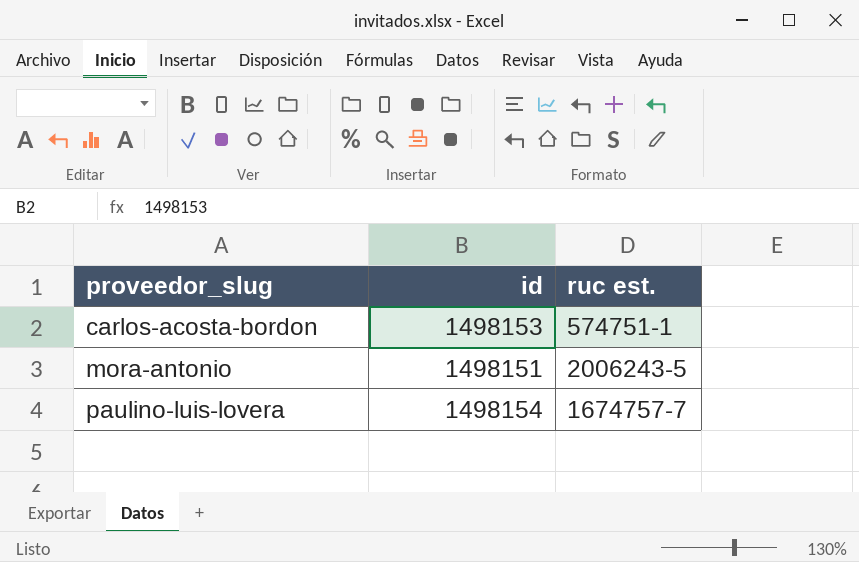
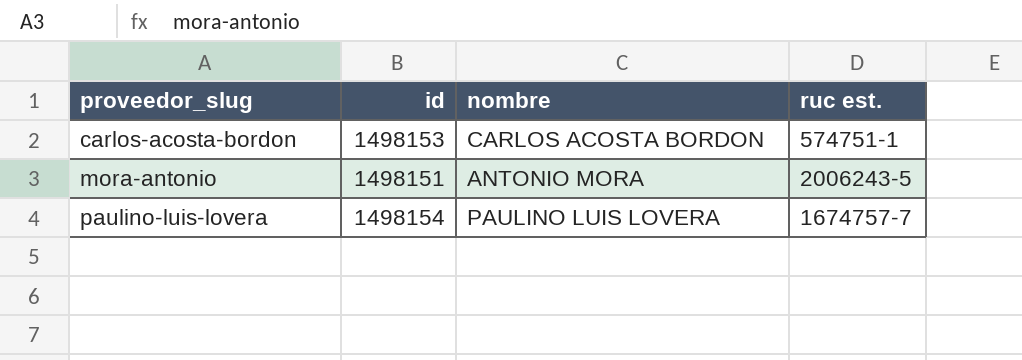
column nombre | position: none -> 3

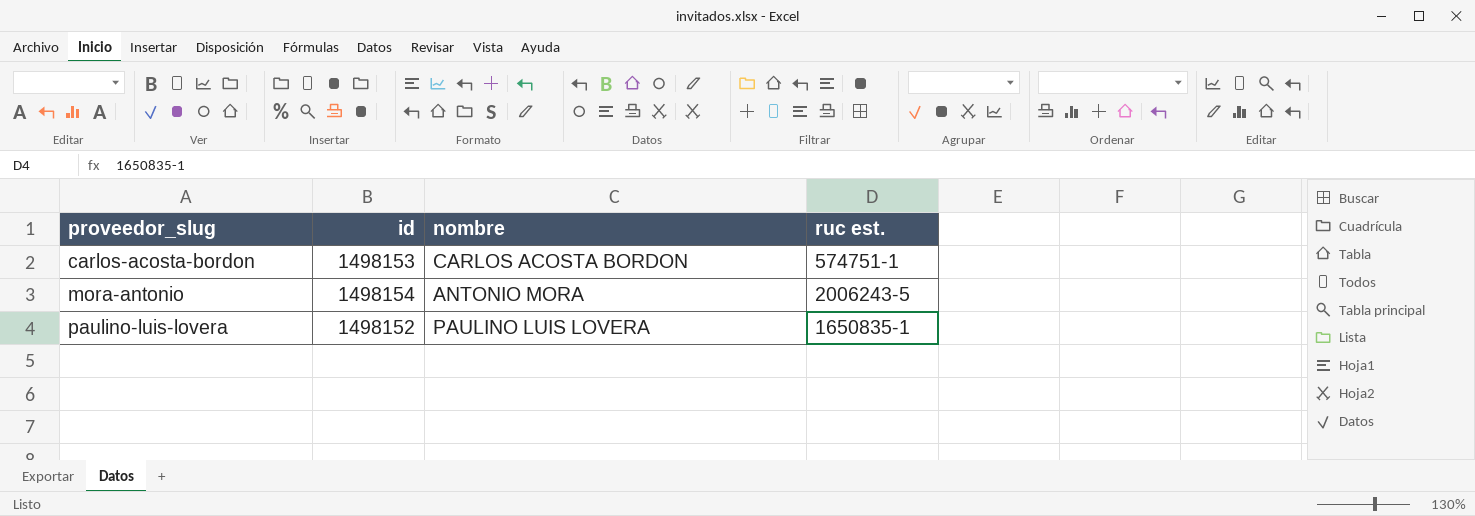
mora-antonio | id: 1498151 -> 1498154
paulino-luis-lovera | id: 1498154 -> 1498152
paulino-luis-lovera | ruc est.: 1674757-7 -> 1650835-1

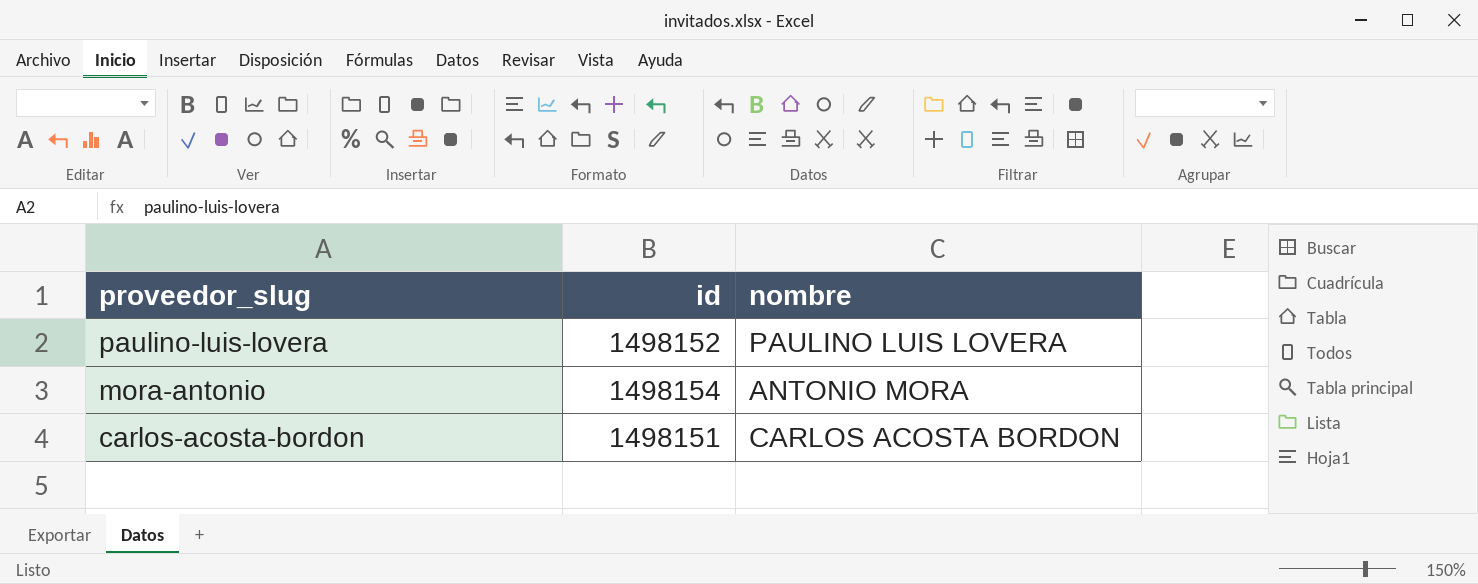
row order: proveedor_slug ascending -> proveedor_slug descending
column ruc est. | position: 4 -> none
carlos-acosta-bordon | id: 1498153 -> 1498151

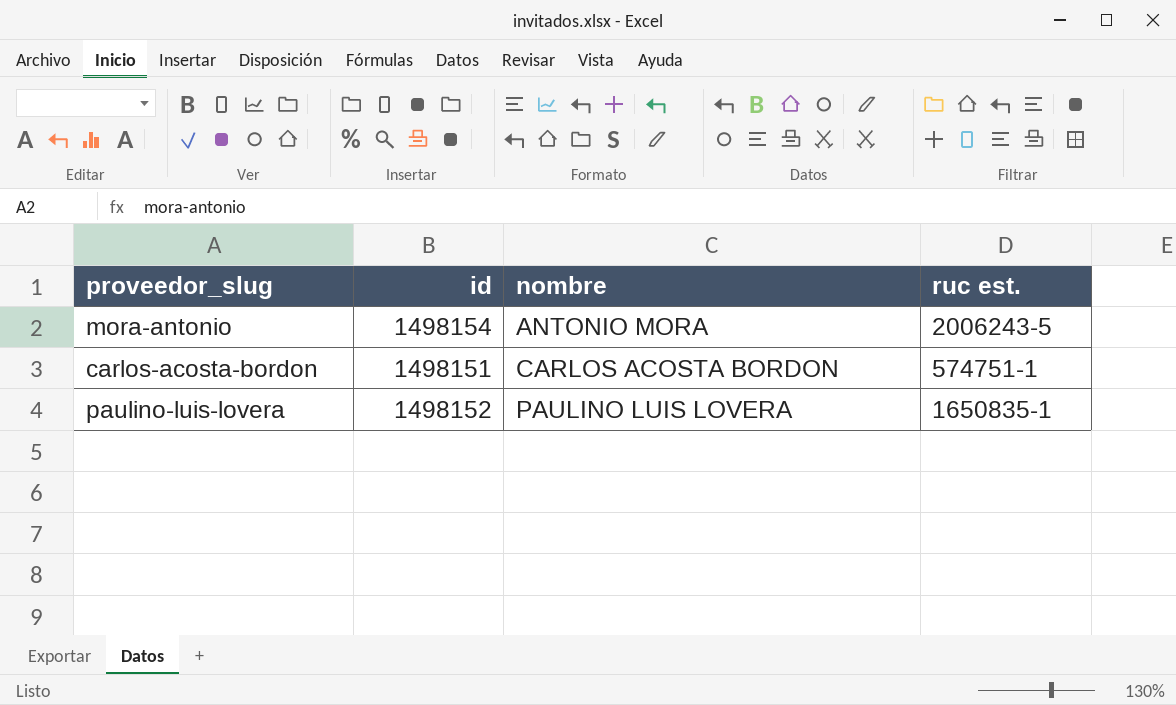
row order: proveedor_slug descending -> nombre ascending
column ruc est. | position: none -> 4

